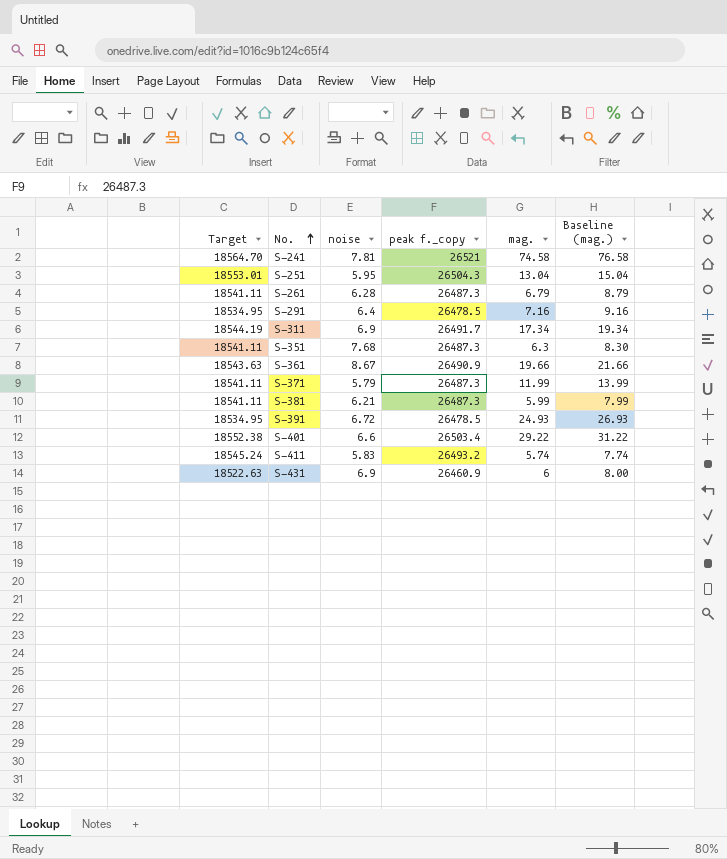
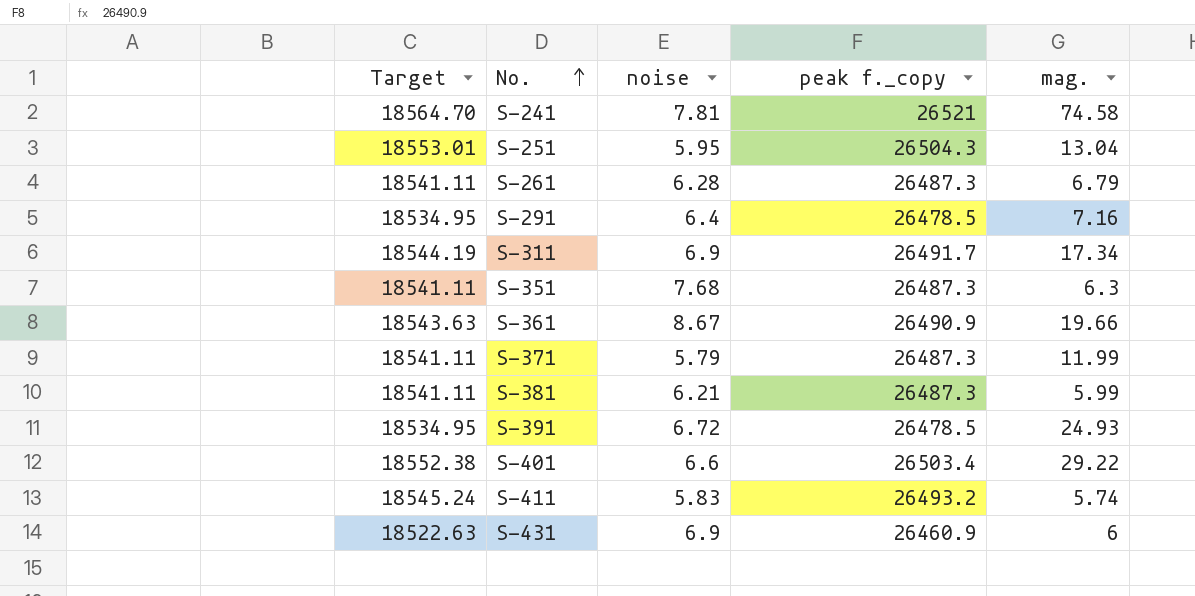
column Baseline (mag.) | formula: [mag.] + 2 -> none

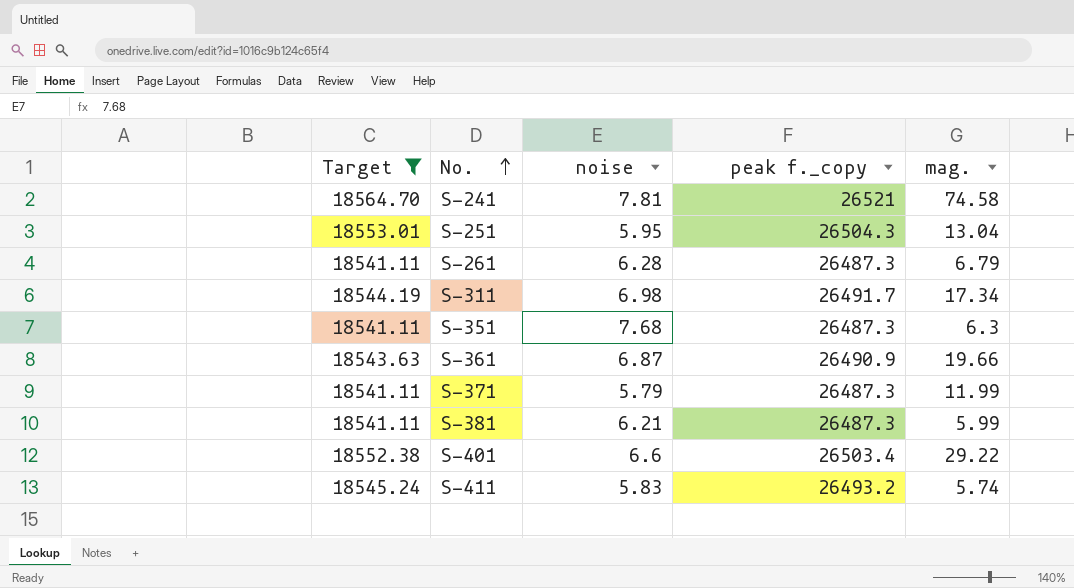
filter: none -> Target >= 18541.11
S-311 | noise: 6.9 -> 6.98
S-361 | noise: 8.67 -> 6.87

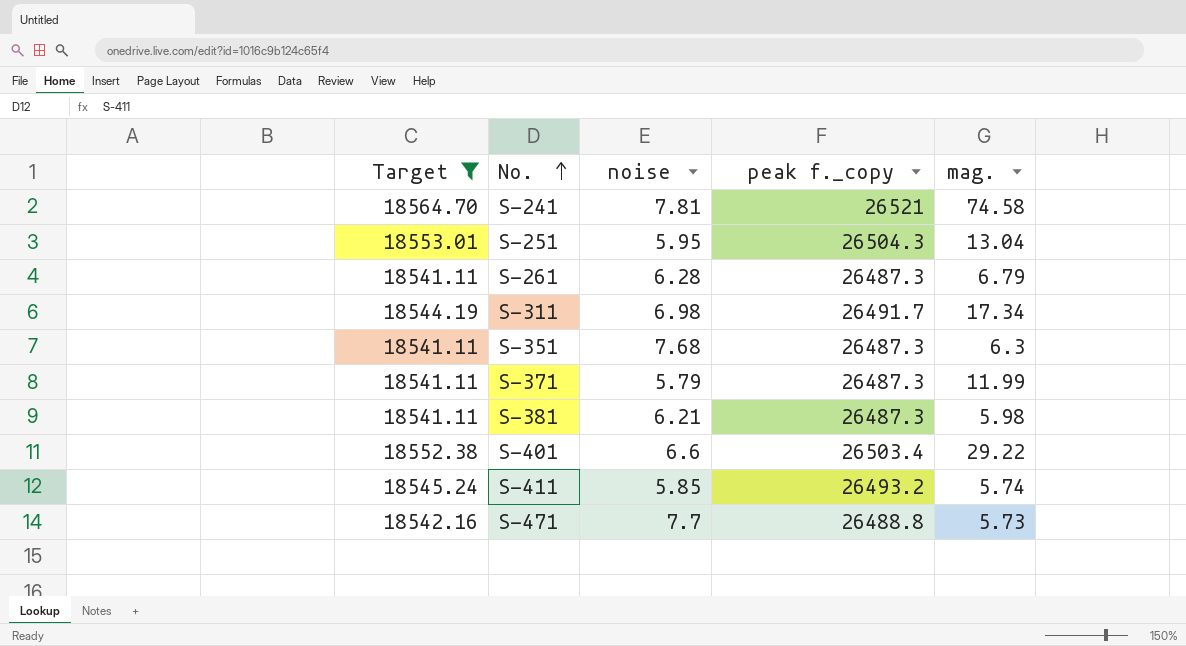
row S-361: 18543.63 | 6.87 | 26490.9 | 19.66 -> none
S-381 | mag.: 5.99 -> 5.98
S-411 | noise: 5.83 -> 5.85
row S-471: none -> 18542.16 | 7.7 | 26488.8 | 5.73

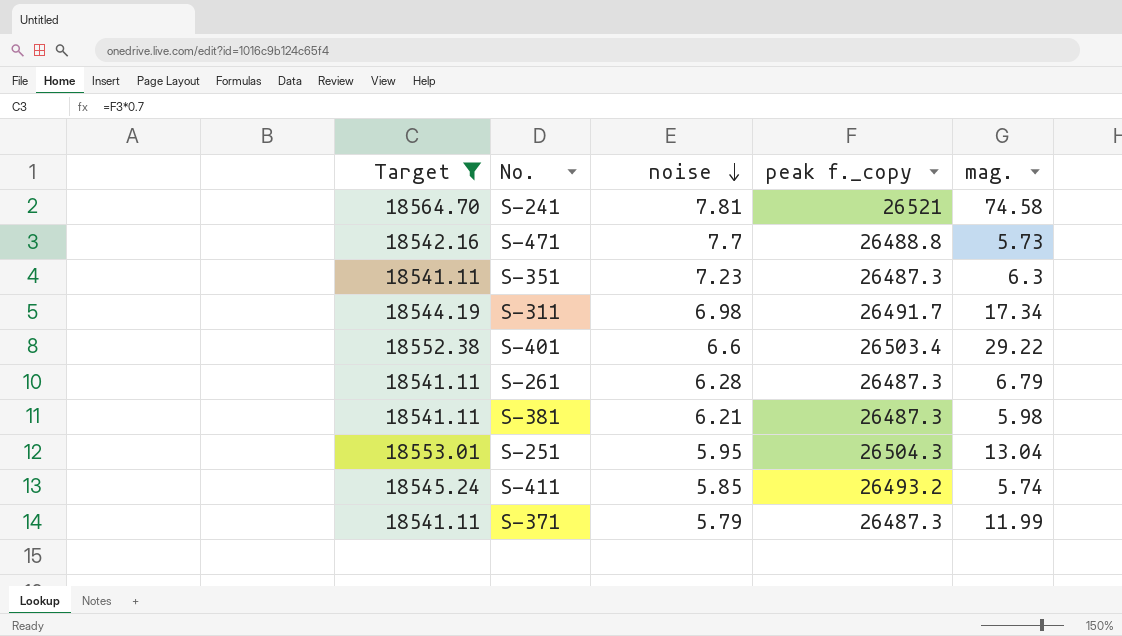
row order: No. ascending -> noise descending
S-351 | noise: 7.68 -> 7.23

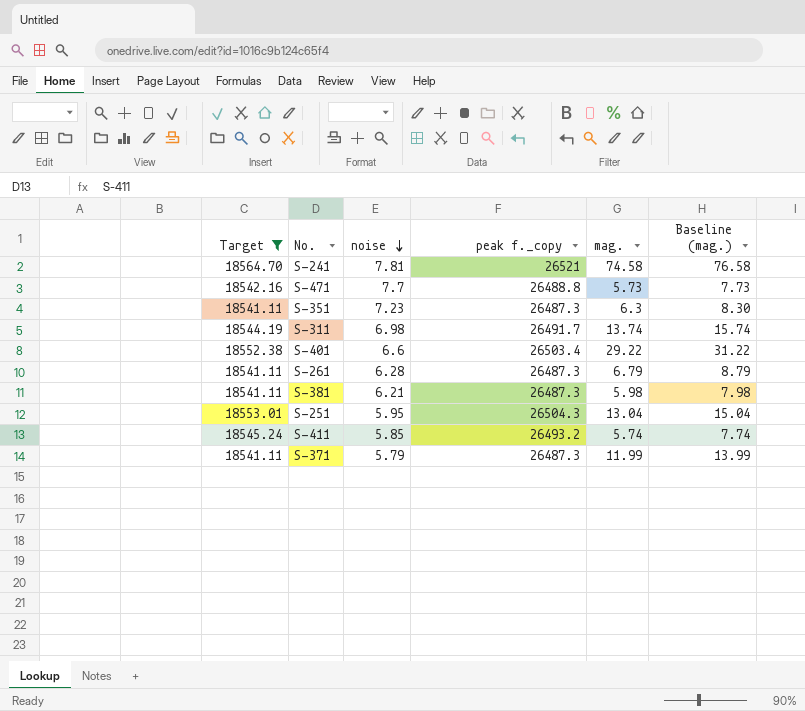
column Baseline (mag.) | formula: none -> [mag.] + 2
S-311 | mag.: 17.34 -> 13.74

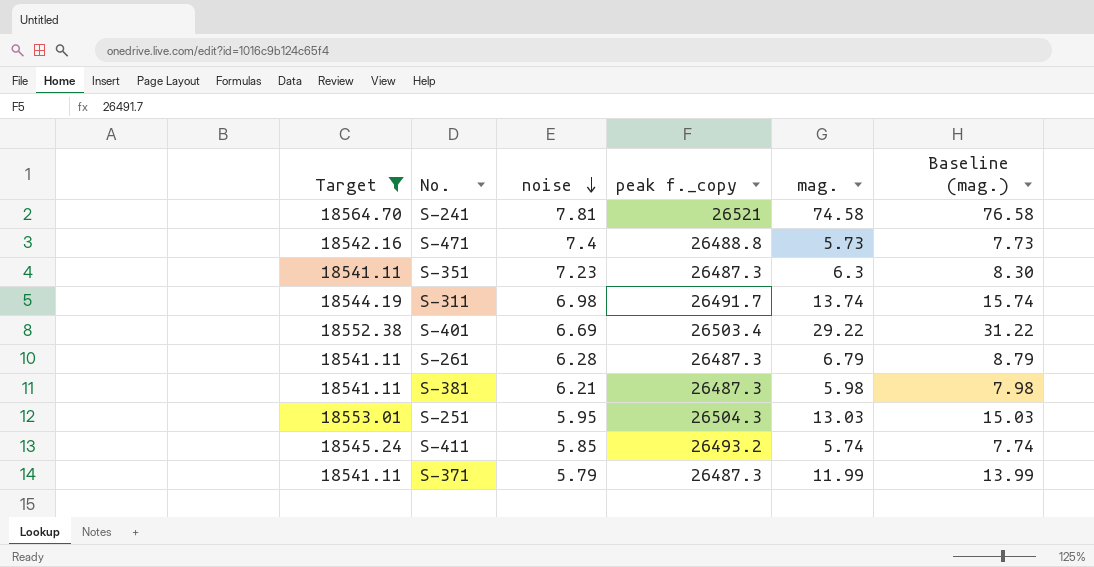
S-471 | noise: 7.7 -> 7.4
S-401 | noise: 6.6 -> 6.69
S-251 | mag.: 13.04 -> 13.03
S-251 | Baseline (mag.): 15.04 -> 15.03

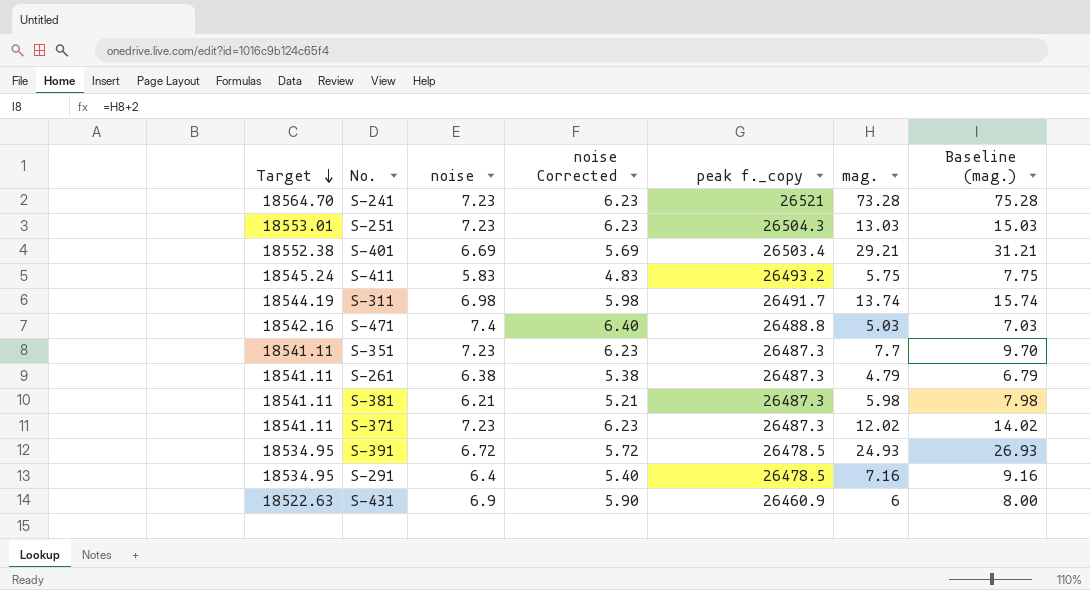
filter: Target >= 18541.11 -> none
row order: noise descending -> Target descending
column noise Corrected | formula: none -> [noise] - 1
S-241 | noise: 7.81 -> 7.23
S-241 | mag.: 74.58 -> 73.28
S-241 | Baseline (mag.): 76.58 -> 75.28
S-251 | noise: 5.95 -> 7.23
S-401 | mag.: 29.22 -> 29.21
S-401 | Baseline (mag.): 31.22 -> 31.21
S-411 | noise: 5.85 -> 5.83
S-411 | mag.: 5.74 -> 5.75
S-411 | Baseline (mag.): 7.74 -> 7.75
S-471 | mag.: 5.73 -> 5.03
S-471 | Baseline (mag.): 7.73 -> 7.03
S-351 | mag.: 6.3 -> 7.7
S-351 | Baseline (mag.): 8.30 -> 9.70
S-261 | noise: 6.28 -> 6.38
S-261 | mag.: 6.79 -> 4.79
S-261 | Baseline (mag.): 8.79 -> 6.79
S-371 | noise: 5.79 -> 7.23
S-371 | mag.: 11.99 -> 12.02
S-371 | Baseline (mag.): 13.99 -> 14.02

